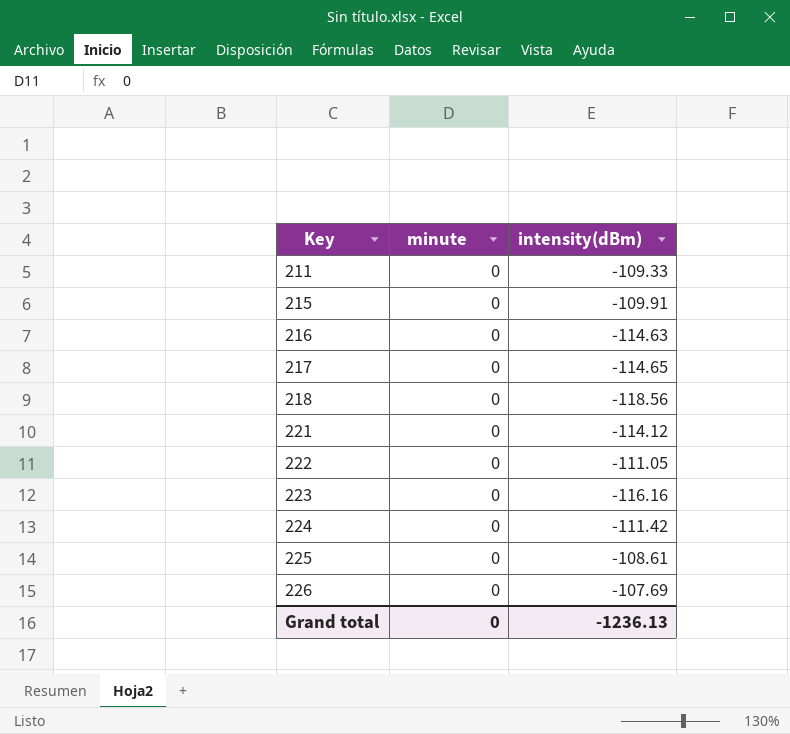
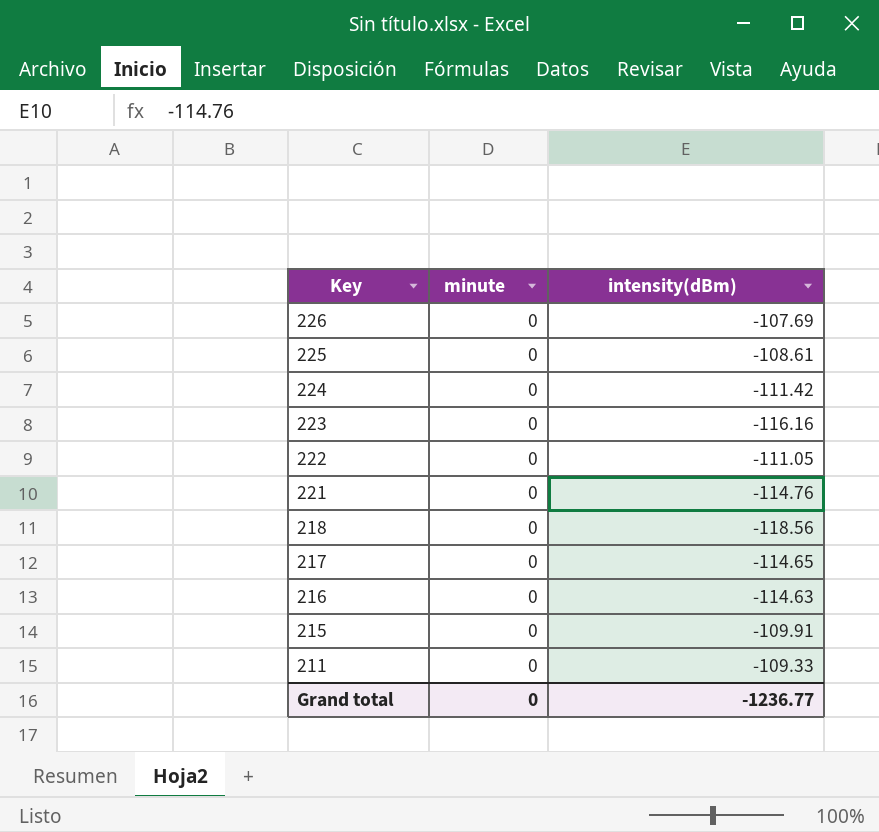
row order: Key ascending -> Key descending
221 | intensity(dBm): -114.12 -> -114.76
Grand total | intensity(dBm): -1236.13 -> -1236.77

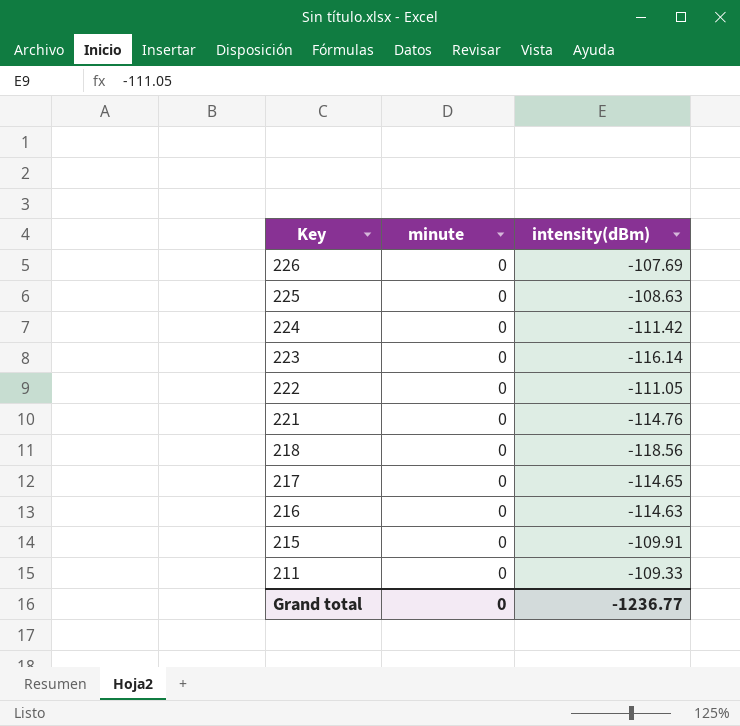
225 | intensity(dBm): -108.61 -> -108.63
223 | intensity(dBm): -116.16 -> -116.14

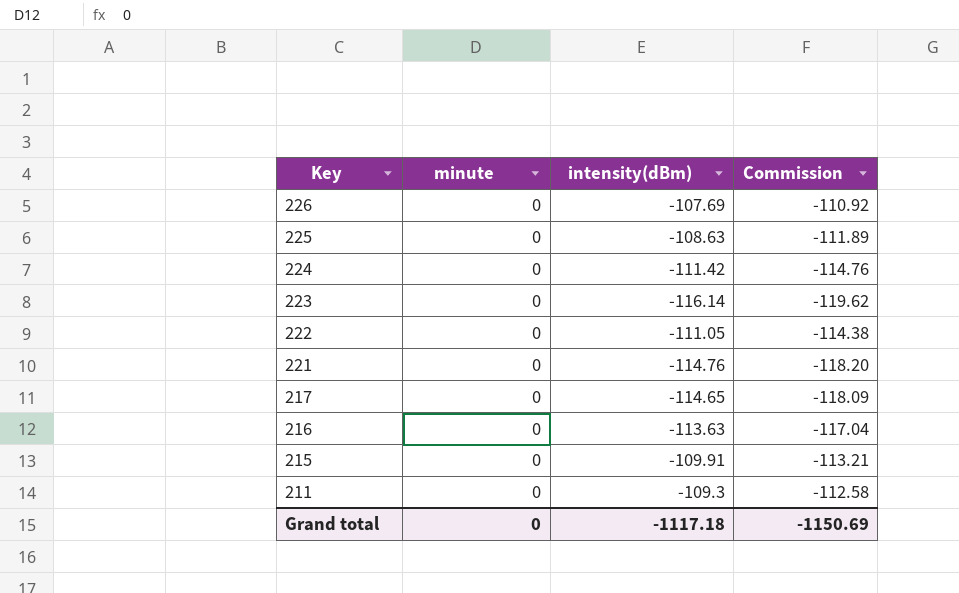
column Commission | formula: none -> [intensity(dBm)] * 1.03
row 218: 0 | -118.56 -> none
216 | intensity(dBm): -114.63 -> -113.63
211 | intensity(dBm): -109.33 -> -109.3
Grand total | intensity(dBm): -1236.77 -> -1117.18

